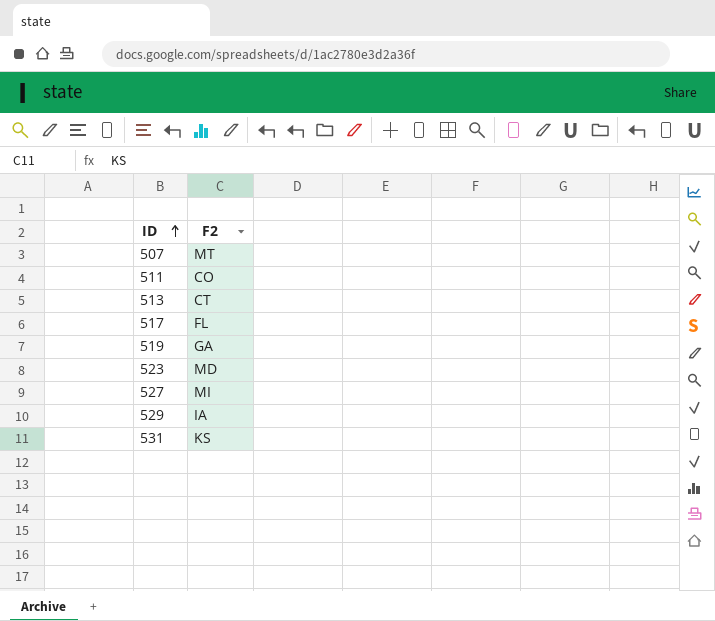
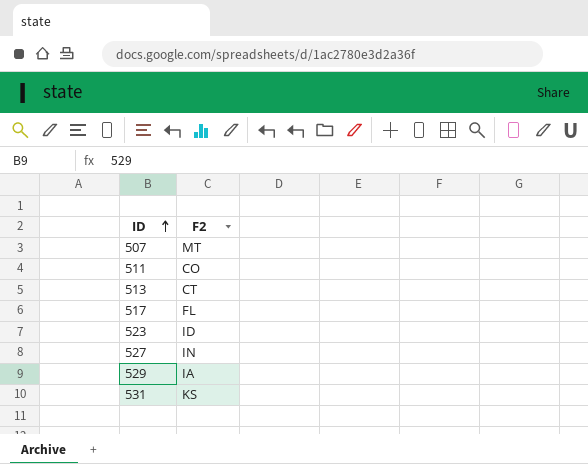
row 519: GA -> none
523 | F2: MD -> ID
527 | F2: MI -> IN

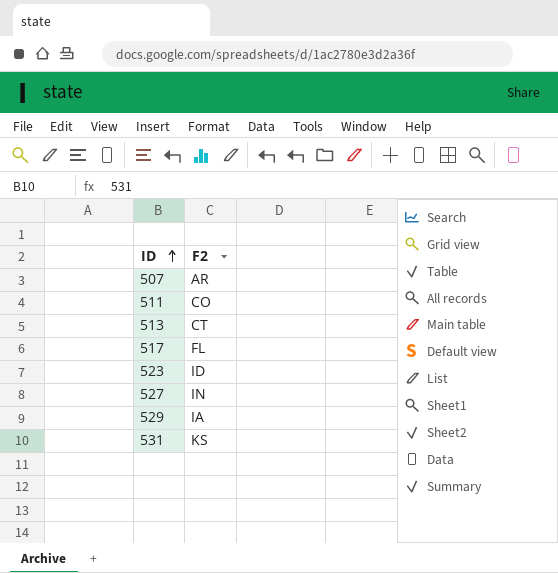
507 | F2: MT -> AR

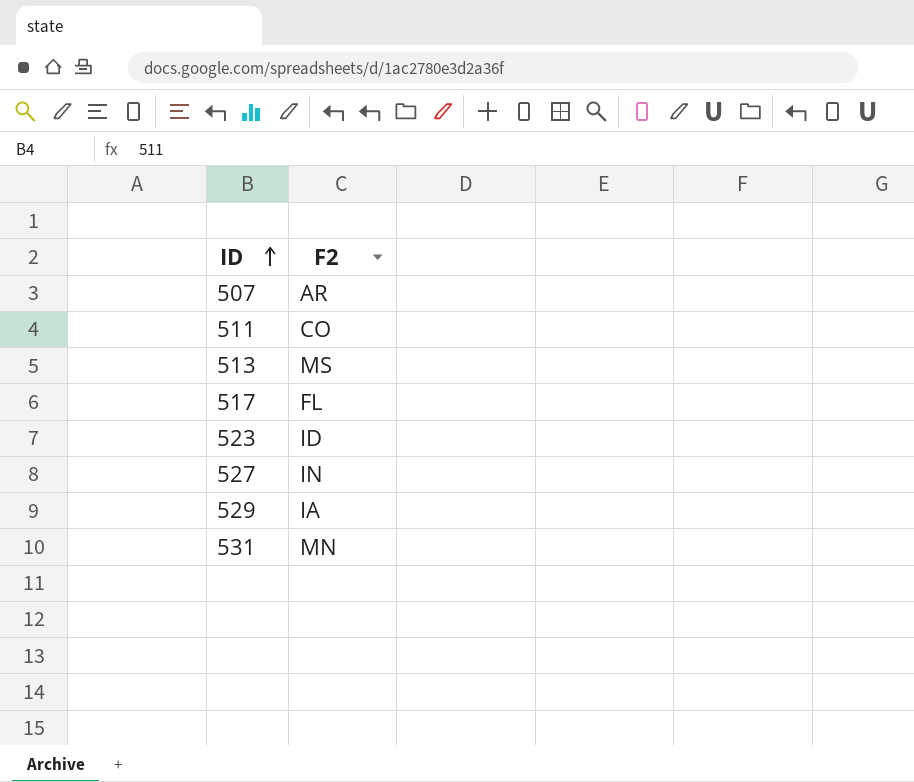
513 | F2: CT -> MS
531 | F2: KS -> MN

